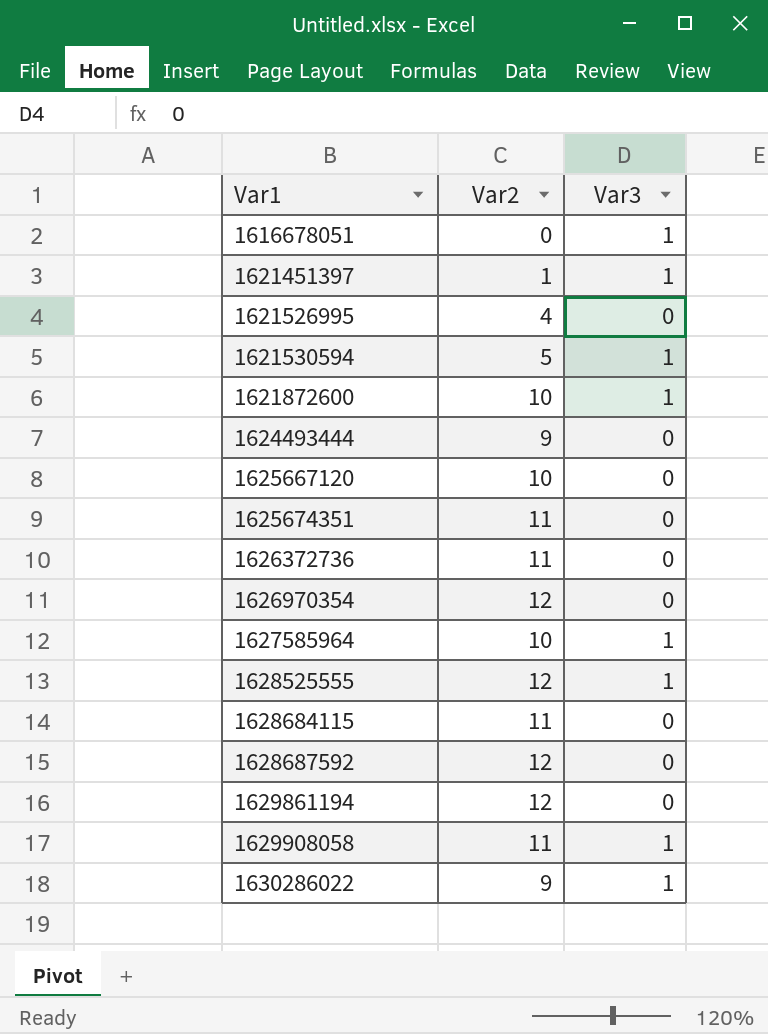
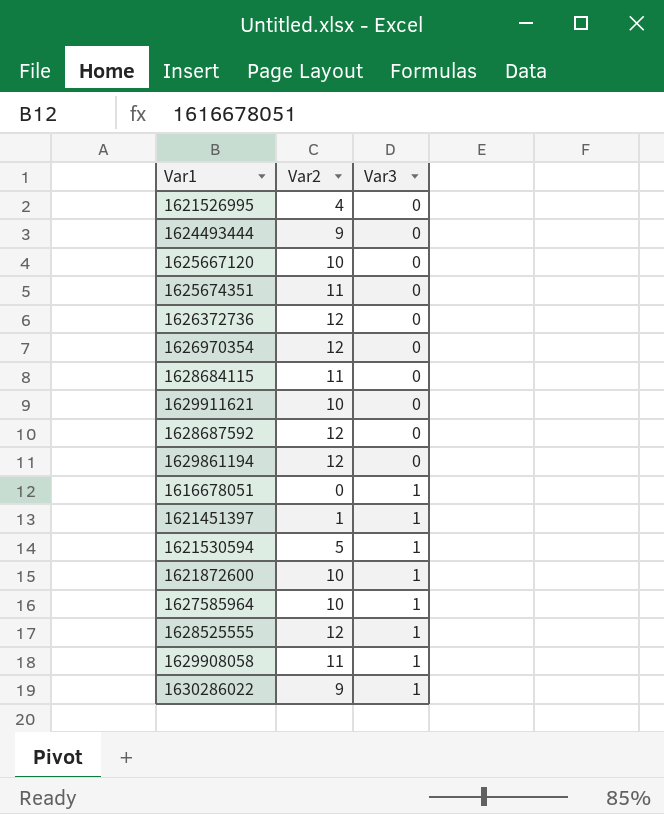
row order: Var1 ascending -> Var3 ascending
1626372736 | Var2: 11 -> 12
row 1629911621: none -> 10 | 0

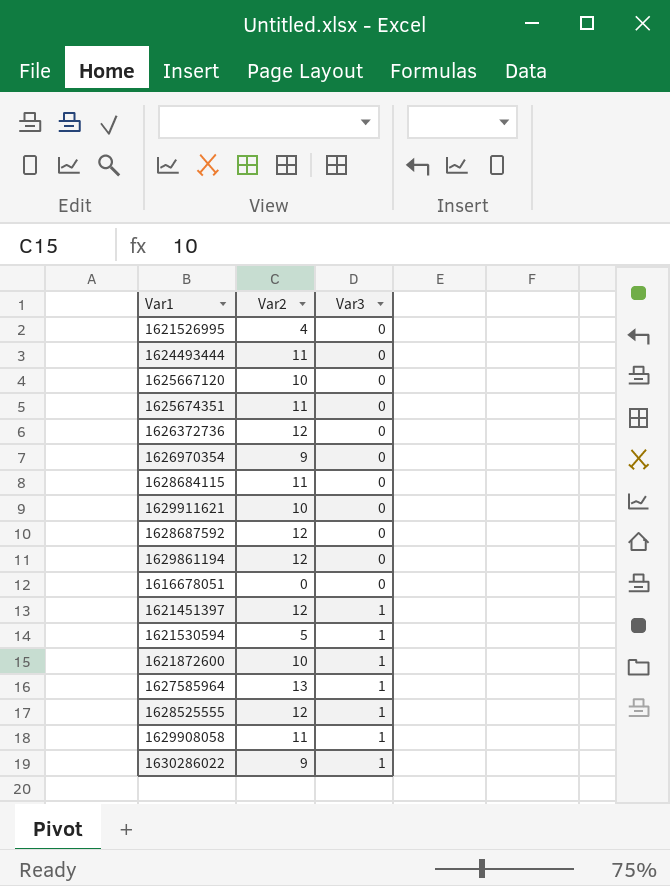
1624493444 | Var2: 9 -> 11
1626970354 | Var2: 12 -> 9
1616678051 | Var3: 1 -> 0
1621451397 | Var2: 1 -> 12
1627585964 | Var2: 10 -> 13

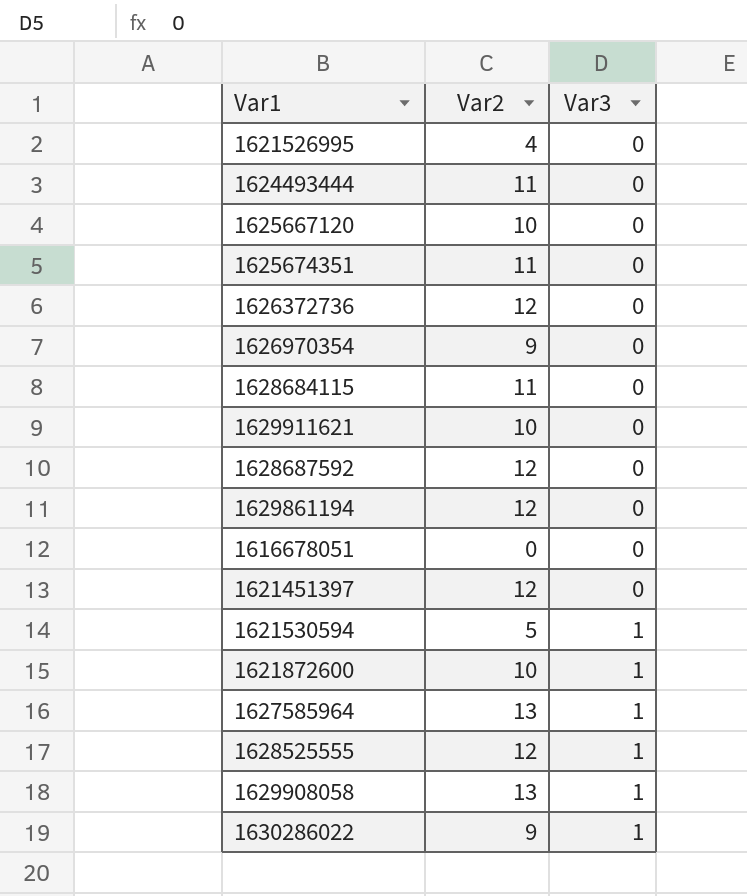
1621451397 | Var3: 1 -> 0
1629908058 | Var2: 11 -> 13

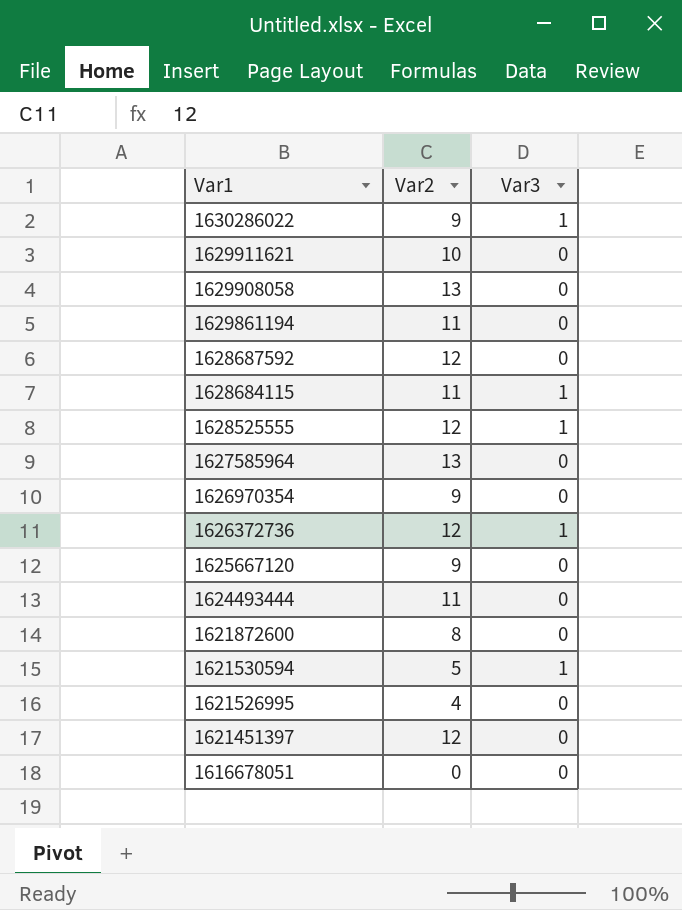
row order: Var3 ascending -> Var1 descending
row 1625674351: 11 | 0 -> none
1629908058 | Var3: 1 -> 0
1629861194 | Var2: 12 -> 11
1628684115 | Var3: 0 -> 1
1627585964 | Var3: 1 -> 0
1626372736 | Var3: 0 -> 1
1625667120 | Var2: 10 -> 9
1621872600 | Var2: 10 -> 8
1621872600 | Var3: 1 -> 0

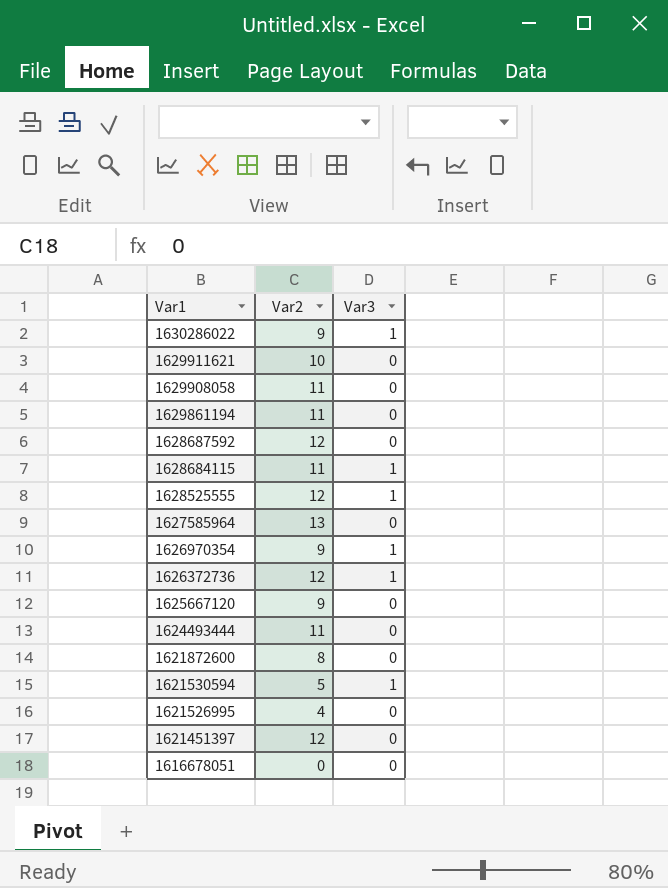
1629908058 | Var2: 13 -> 11
1626970354 | Var3: 0 -> 1

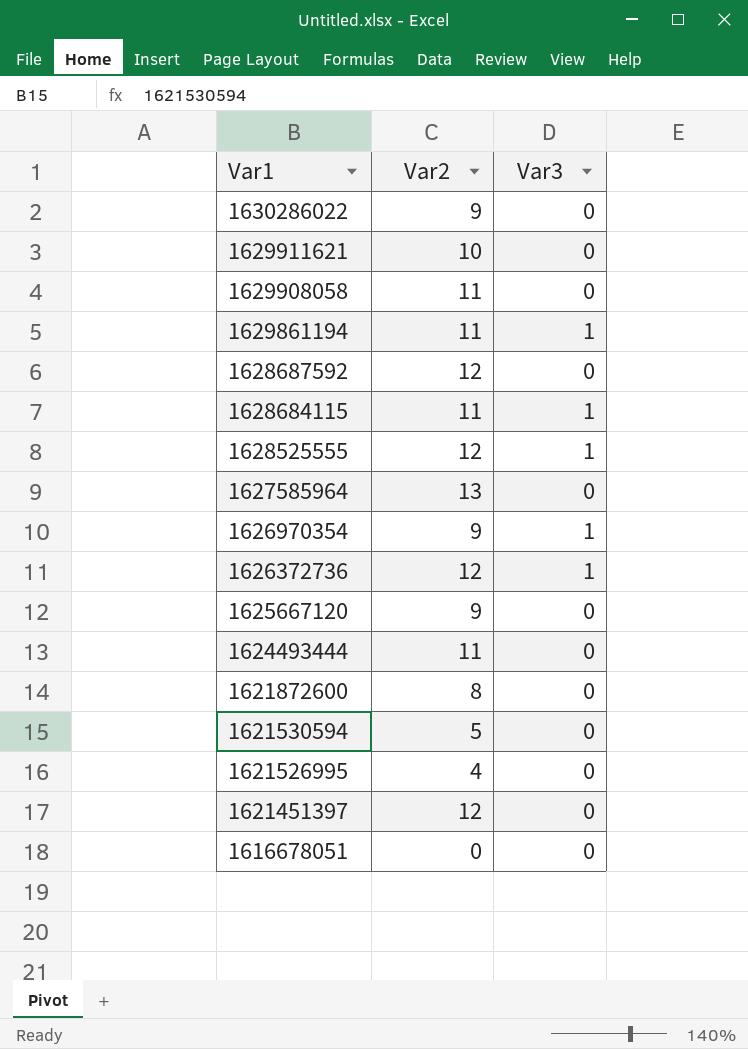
1630286022 | Var3: 1 -> 0
1629861194 | Var3: 0 -> 1
1621530594 | Var3: 1 -> 0

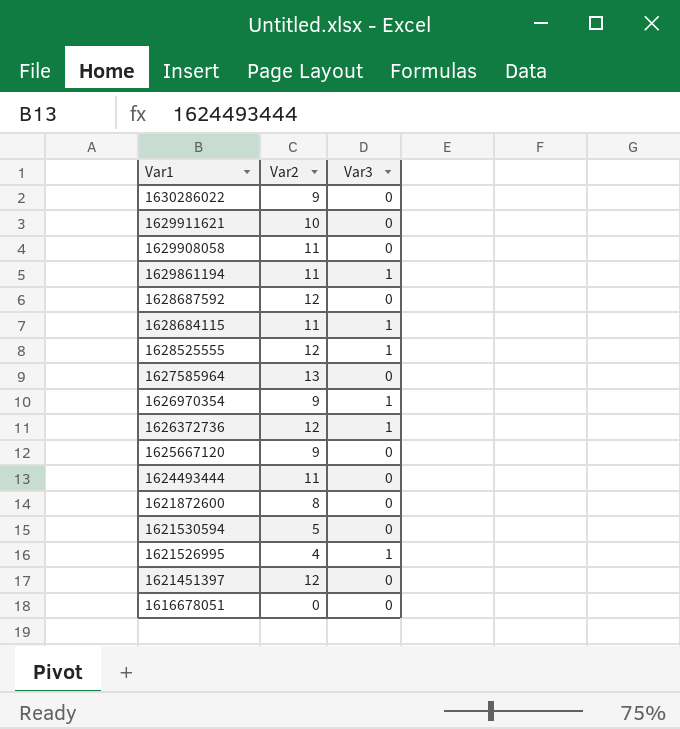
1621526995 | Var3: 0 -> 1

